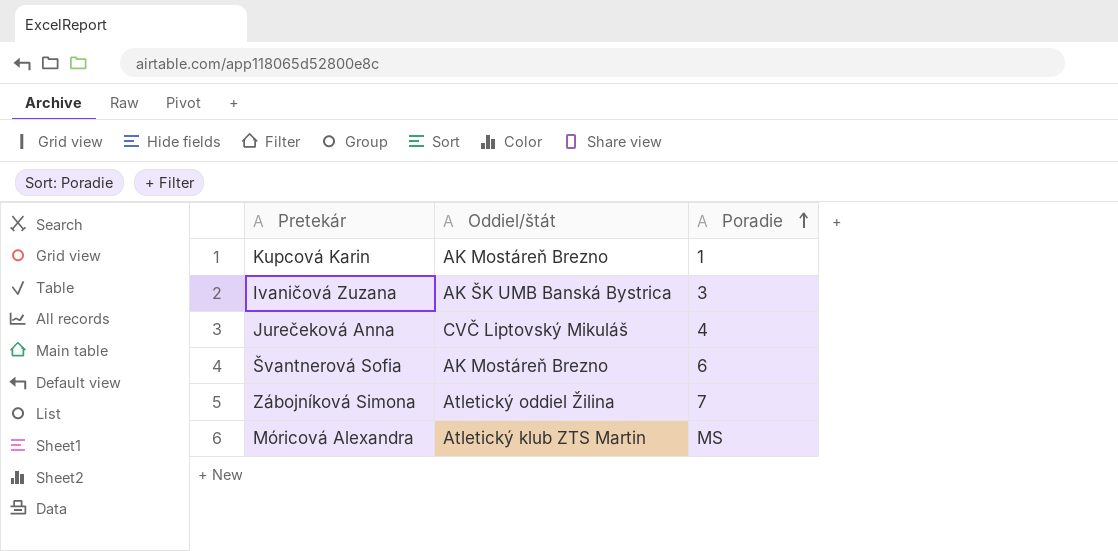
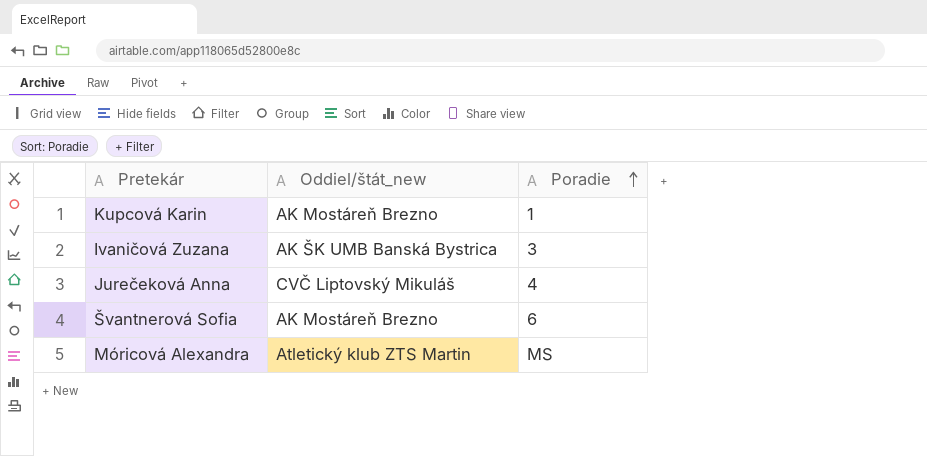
column name: Oddiel/štát -> Oddiel/štát_new
row Zábojníková Simona: Atletický oddiel Žilina | 7 -> none

